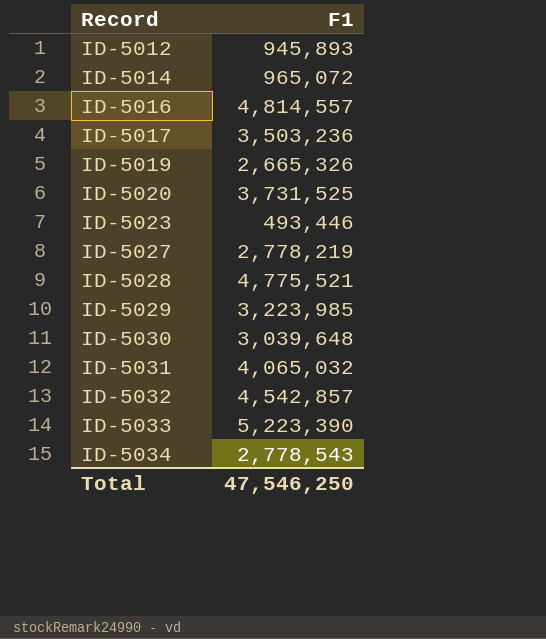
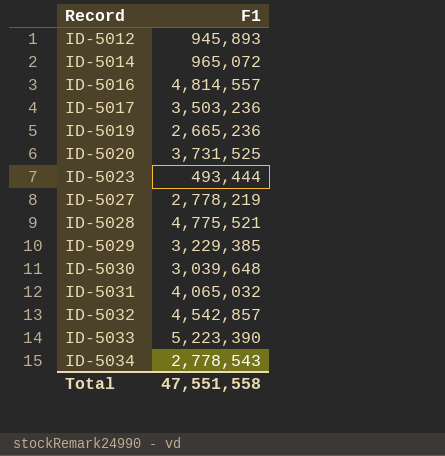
ID-5019 | F1: 2,665,326 -> 2,665,236
ID-5023 | F1: 493,446 -> 493,444
ID-5029 | F1: 3,223,985 -> 3,229,385
Total | F1: 47,546,250 -> 47,551,558

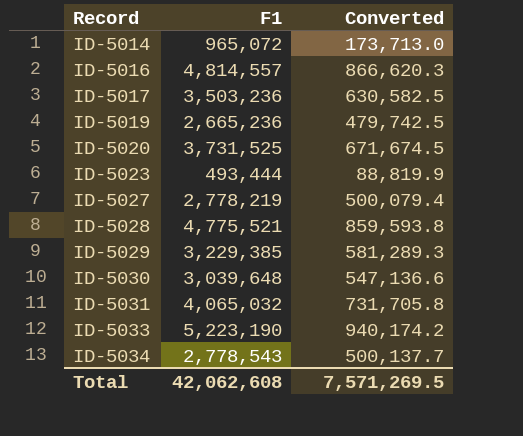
column Converted | formula: none -> [F1] * 0.18
row ID-5012: 945,893 -> none
row ID-5032: 4,542,857 -> none
ID-5033 | F1: 5,223,390 -> 5,223,190
Total | F1: 47,551,558 -> 42,062,608

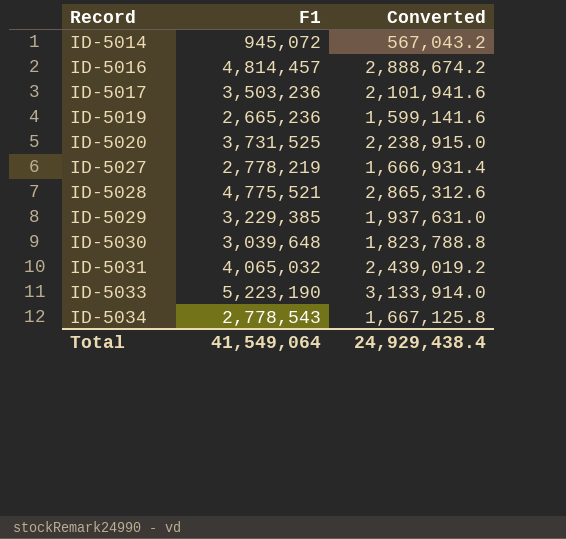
column Converted | formula: [F1] * 0.18 -> [F1] * 0.6
row ID-5023: 493,444 | 88,819.9 -> none
ID-5014 | F1: 965,072 -> 945,072
ID-5016 | F1: 4,814,557 -> 4,814,457
Total | F1: 42,062,608 -> 41,549,064
Total | Converted: 7,571,269.5 -> 24,929,438.4

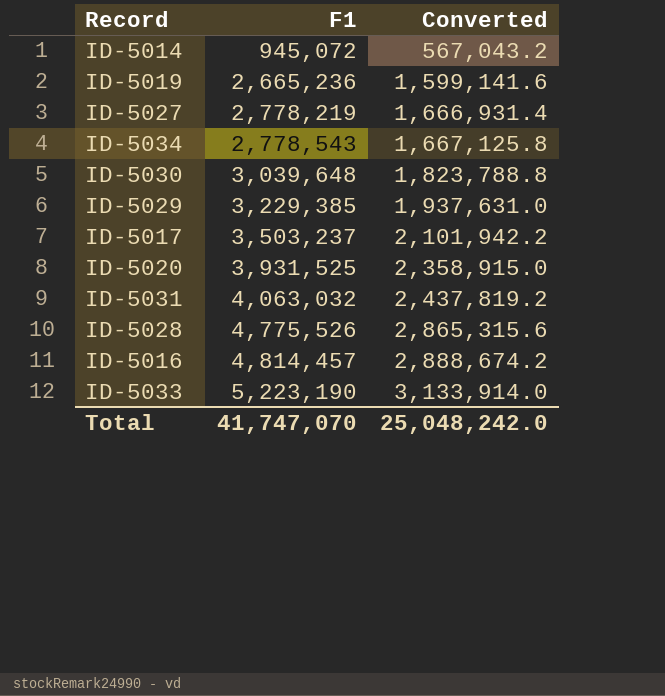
row order: Record ascending -> F1 ascending
ID-5017 | F1: 3,503,236 -> 3,503,237
ID-5017 | Converted: 2,101,941.6 -> 2,101,942.2
ID-5020 | F1: 3,731,525 -> 3,931,525
ID-5020 | Converted: 2,238,915.0 -> 2,358,915.0
ID-5031 | F1: 4,065,032 -> 4,063,032
ID-5031 | Converted: 2,439,019.2 -> 2,437,819.2
ID-5028 | F1: 4,775,521 -> 4,775,526
ID-5028 | Converted: 2,865,312.6 -> 2,865,315.6
Total | F1: 41,549,064 -> 41,747,070
Total | Converted: 24,929,438.4 -> 25,048,242.0

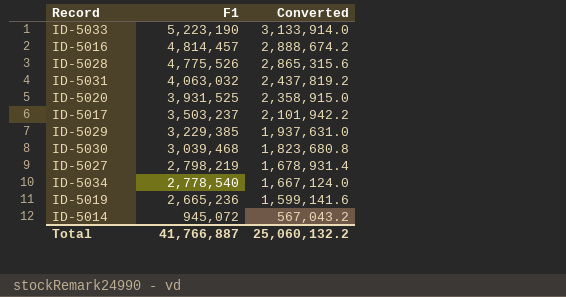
row order: F1 ascending -> F1 descending
ID-5030 | F1: 3,039,648 -> 3,039,468
ID-5030 | Converted: 1,823,788.8 -> 1,823,680.8
ID-5027 | F1: 2,778,219 -> 2,798,219
ID-5027 | Converted: 1,666,931.4 -> 1,678,931.4
ID-5034 | F1: 2,778,543 -> 2,778,540
ID-5034 | Converted: 1,667,125.8 -> 1,667,124.0
Total | F1: 41,747,070 -> 41,766,887
Total | Converted: 25,048,242.0 -> 25,060,132.2

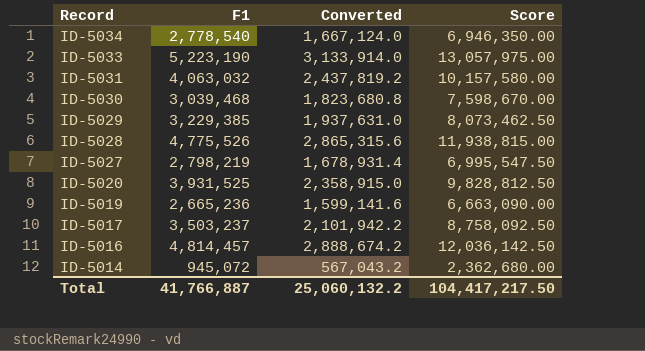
row order: F1 descending -> Record descending
column Score | formula: none -> [F1] * 2.5

